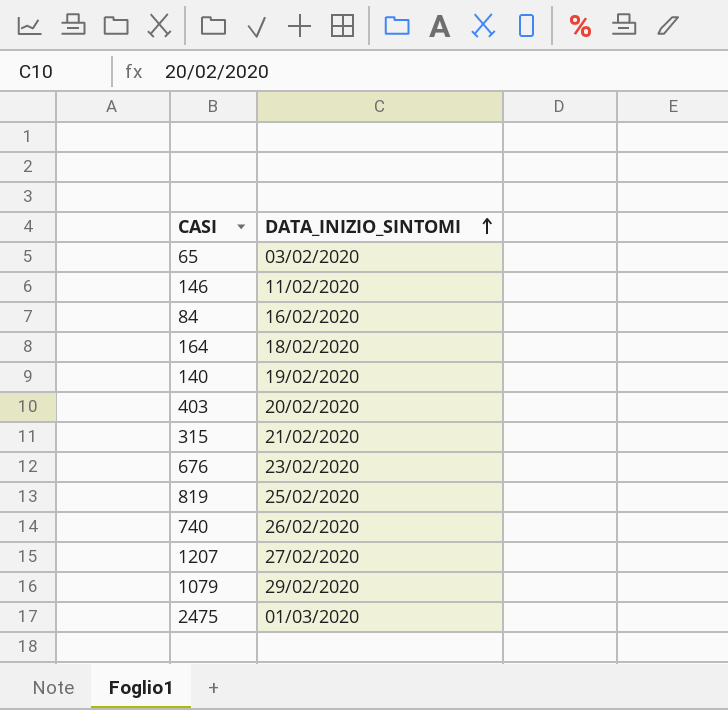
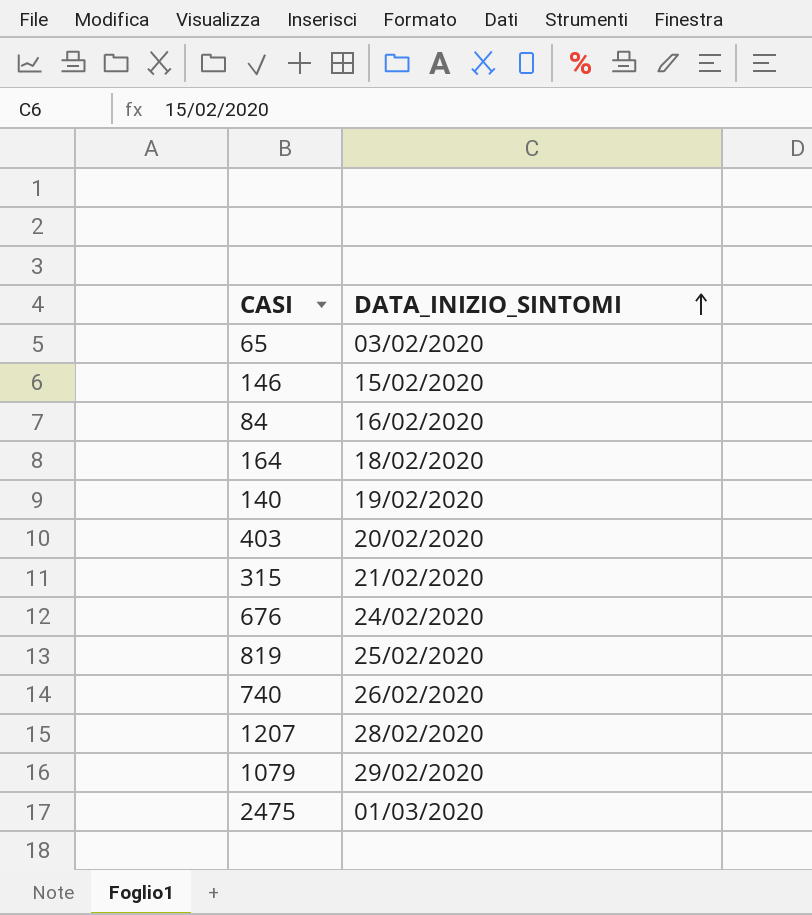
146 | DATA_INIZIO_SINTOMI: 11/02/2020 -> 15/02/2020
676 | DATA_INIZIO_SINTOMI: 23/02/2020 -> 24/02/2020
1207 | DATA_INIZIO_SINTOMI: 27/02/2020 -> 28/02/2020

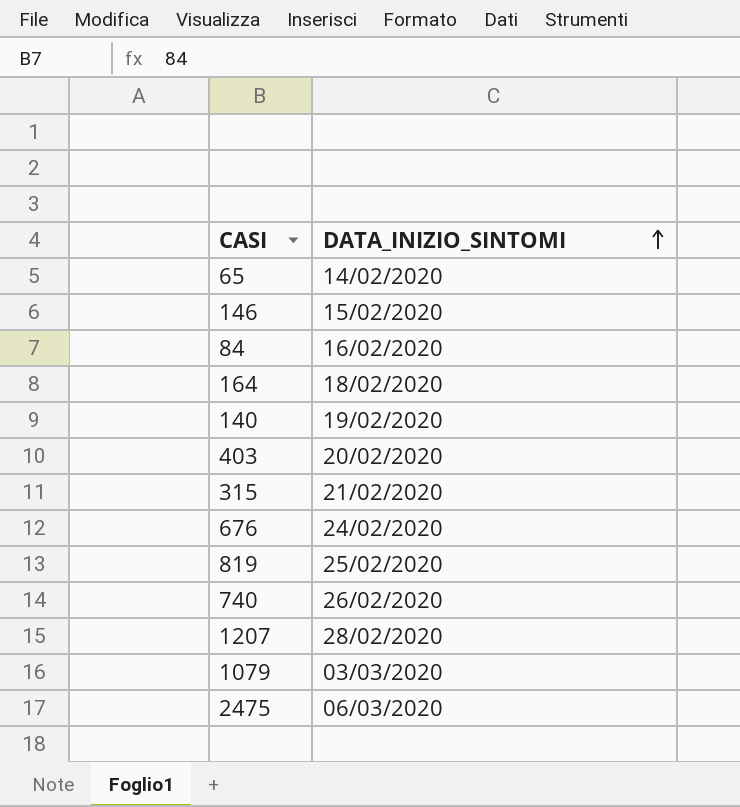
65 | DATA_INIZIO_SINTOMI: 03/02/2020 -> 14/02/2020
1079 | DATA_INIZIO_SINTOMI: 29/02/2020 -> 03/03/2020
2475 | DATA_INIZIO_SINTOMI: 01/03/2020 -> 06/03/2020

